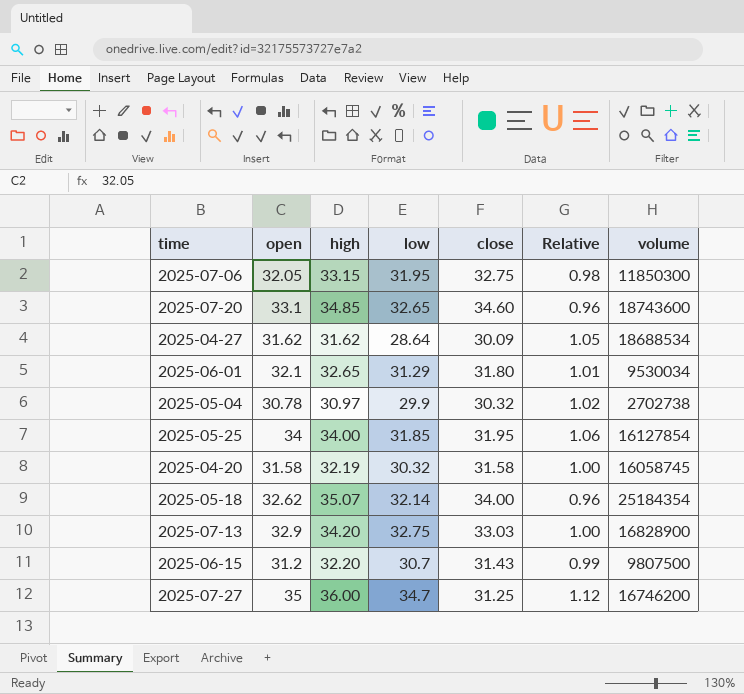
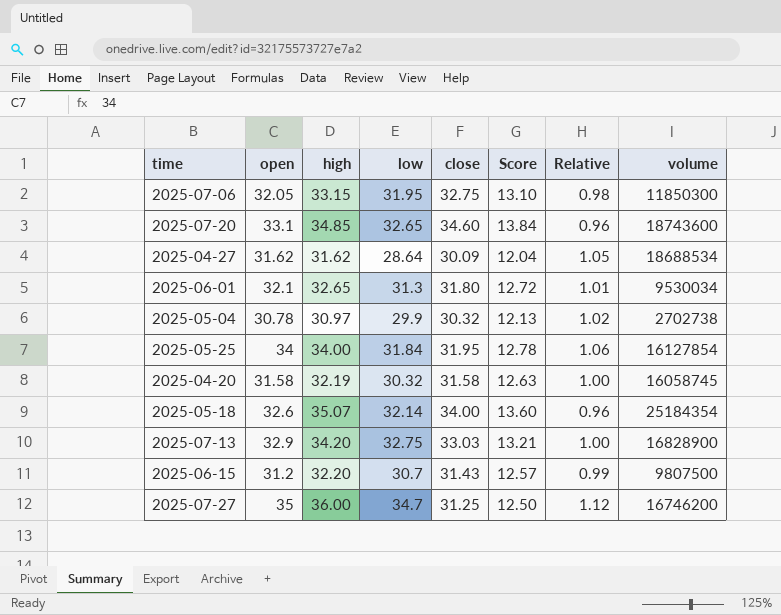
column Score | formula: none -> [close] * 0.4
2025-06-01 | low: 31.29 -> 31.3
2025-05-25 | low: 31.85 -> 31.84
2025-05-18 | open: 32.62 -> 32.6

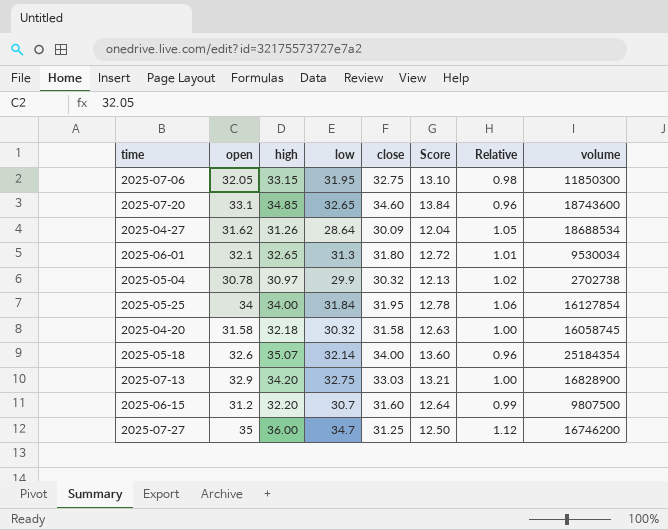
2025-04-27 | high: 31.62 -> 31.26
2025-04-20 | high: 32.19 -> 32.18
2025-06-15 | close: 31.43 -> 31.60
2025-06-15 | Score: 12.57 -> 12.64

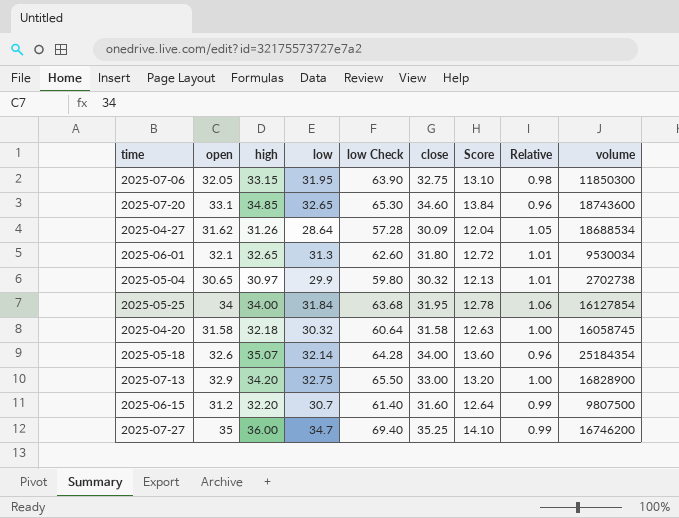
column low Check | formula: none -> [low] * 2
2025-05-04 | open: 30.78 -> 30.65
2025-05-04 | Relative: 1.02 -> 1.01
2025-07-13 | close: 33.03 -> 33.00
2025-07-13 | Score: 13.21 -> 13.20
2025-07-27 | close: 31.25 -> 35.25
2025-07-27 | Score: 12.50 -> 14.10
2025-07-27 | Relative: 1.12 -> 0.99

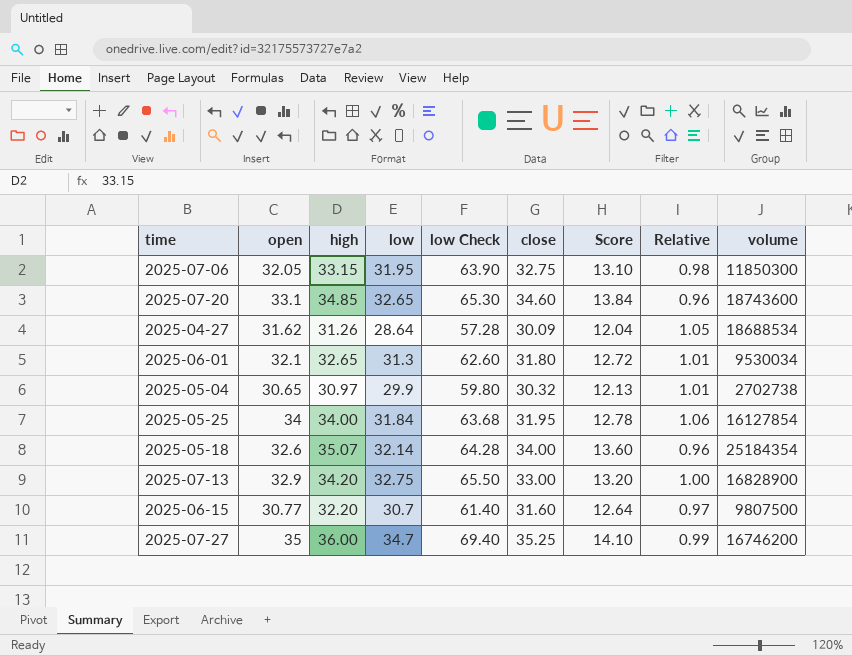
row 2025-04-20: 31.58 | 32.18 | 30.32 | 60.64 | 31.58 | 12.63 | 1.00 | 16058745 -> none
2025-06-15 | open: 31.2 -> 30.77
2025-06-15 | Relative: 0.99 -> 0.97

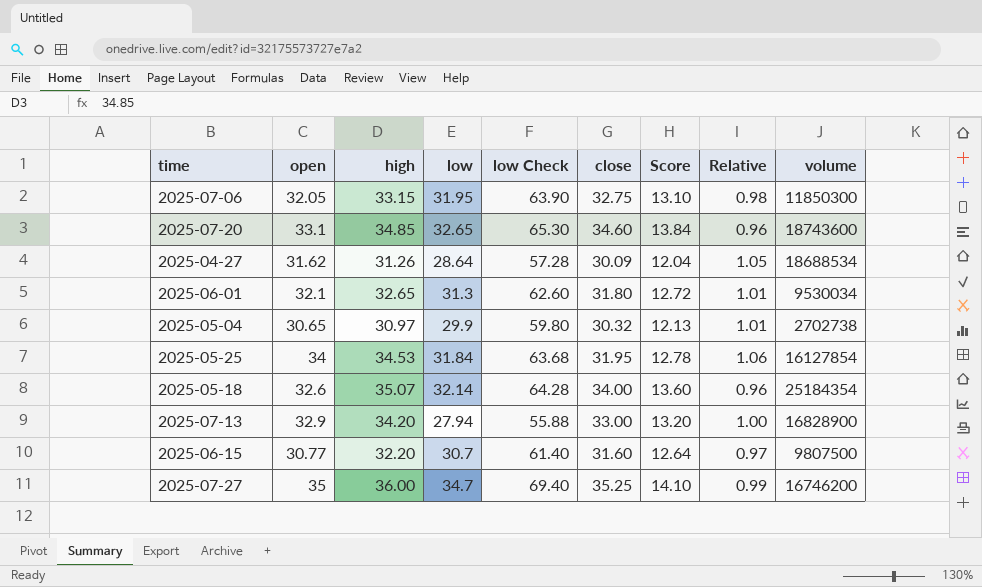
2025-05-25 | high: 34.00 -> 34.53
2025-07-13 | low: 32.75 -> 27.94
2025-07-13 | low Check: 65.50 -> 55.88

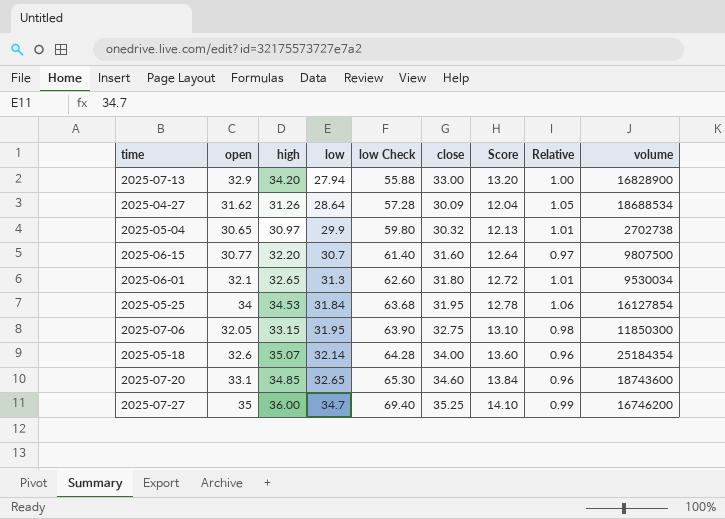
row order: none -> low ascending

